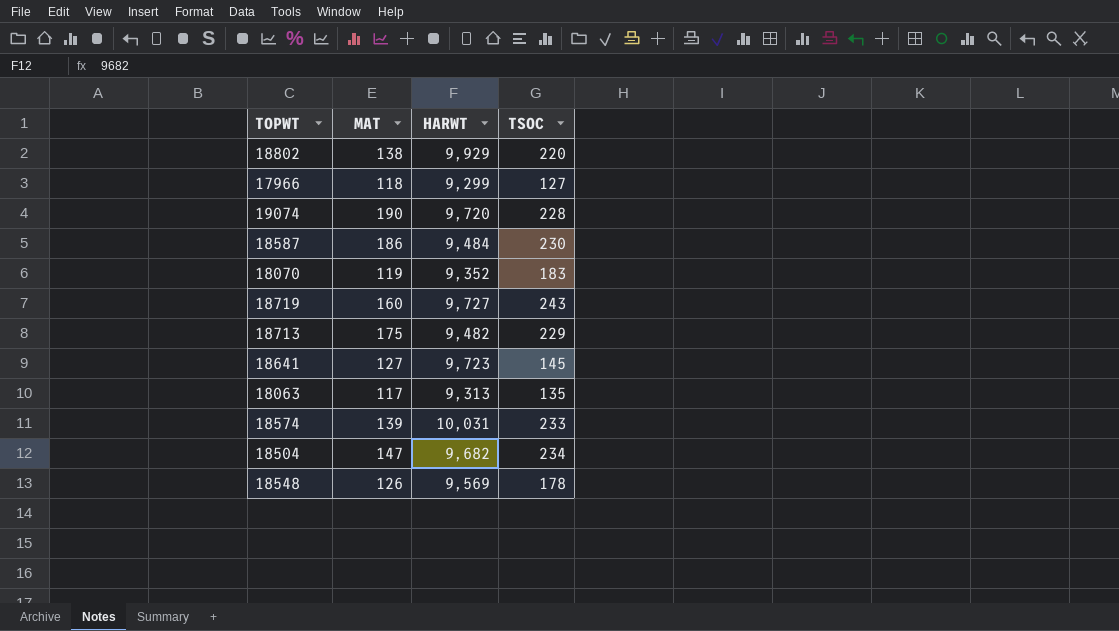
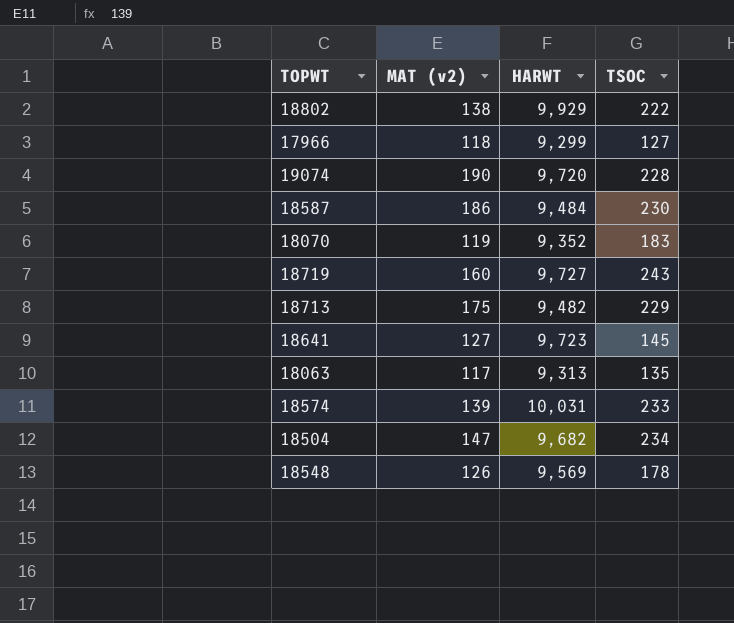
column name: MAT -> MAT (v2)
18802 | TSOC: 220 -> 222

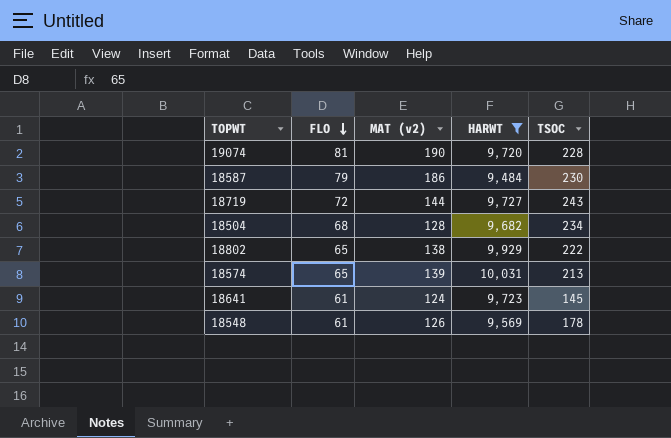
filter: none -> HARWT >= 9,484
row order: none -> FLO descending
column FLO | position: none -> 2
18719 | MAT (v2): 160 -> 144
18504 | MAT (v2): 147 -> 128
18574 | TSOC: 233 -> 213
18641 | MAT (v2): 127 -> 124

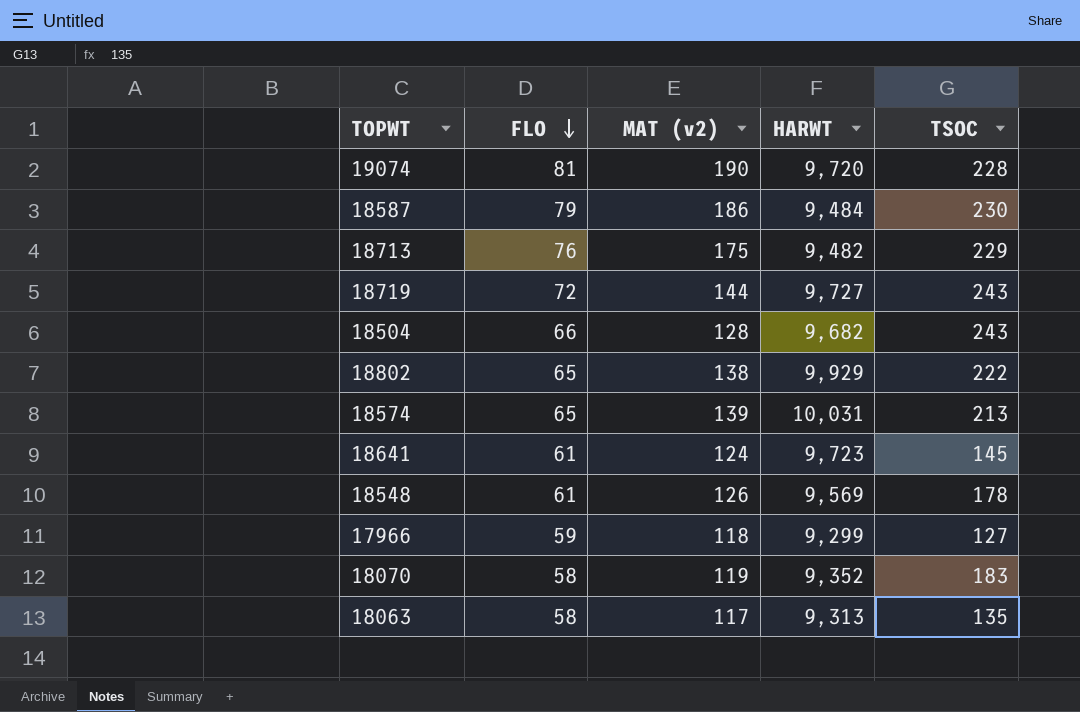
filter: HARWT >= 9,484 -> none
18504 | FLO: 68 -> 66
18504 | TSOC: 234 -> 243

